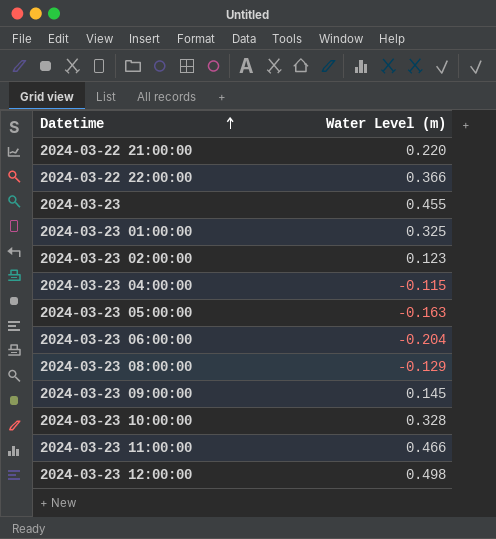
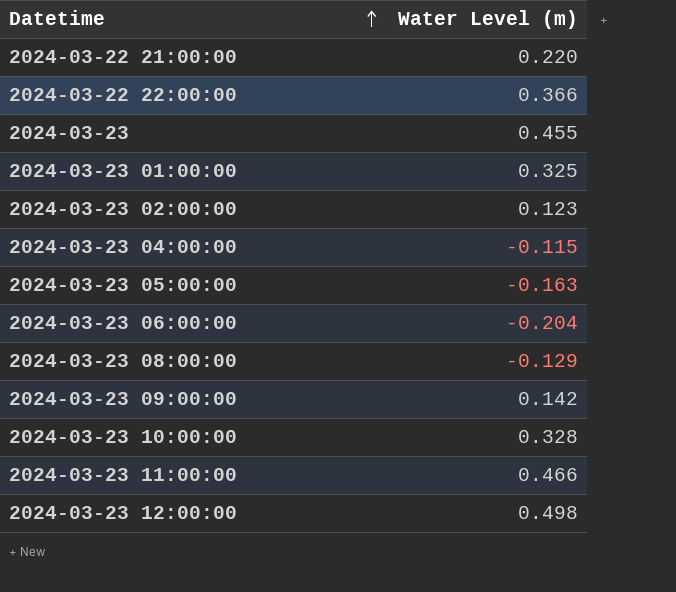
2024-03-23 09:00:00 | Water Level (m): 0.145 -> 0.142

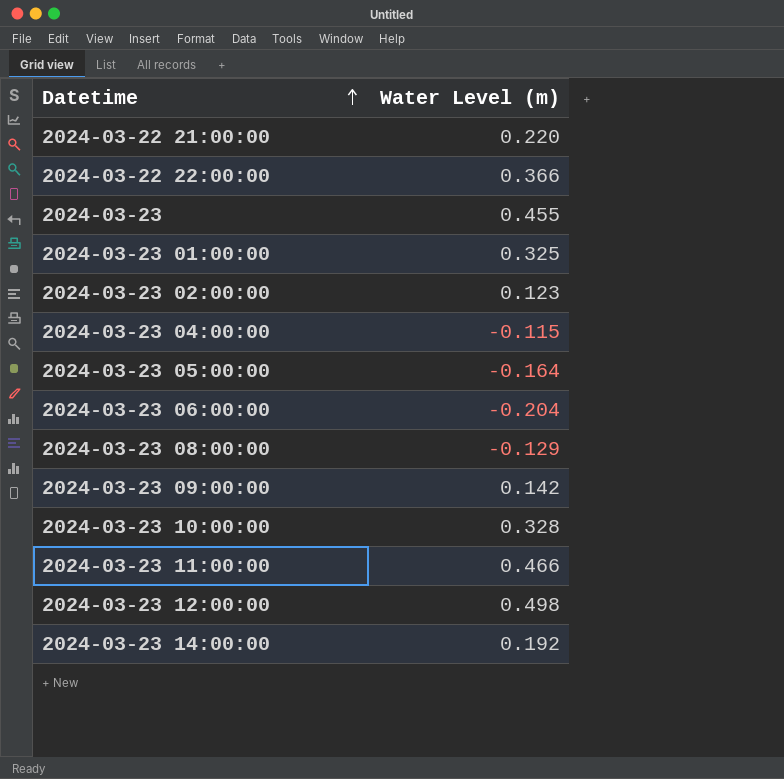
2024-03-23 05:00:00 | Water Level (m): -0.163 -> -0.164
row 2024-03-23 14:00:00: none -> 0.192

